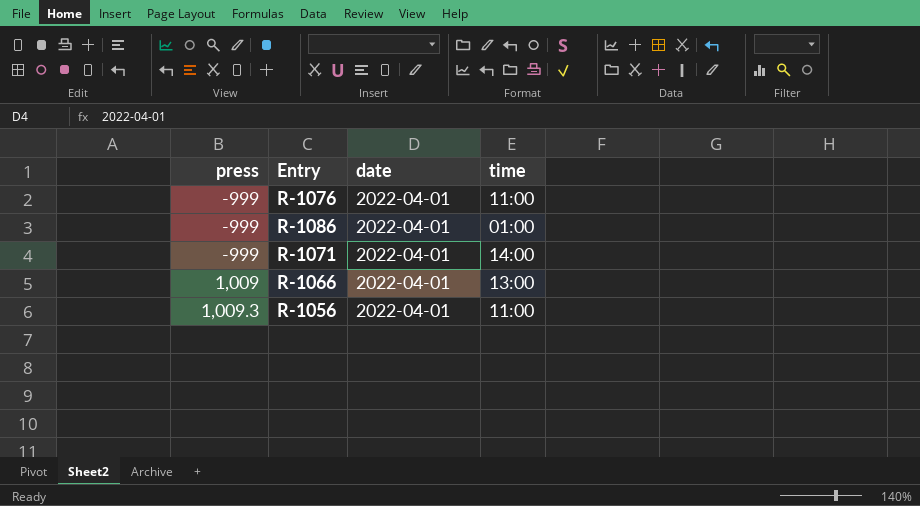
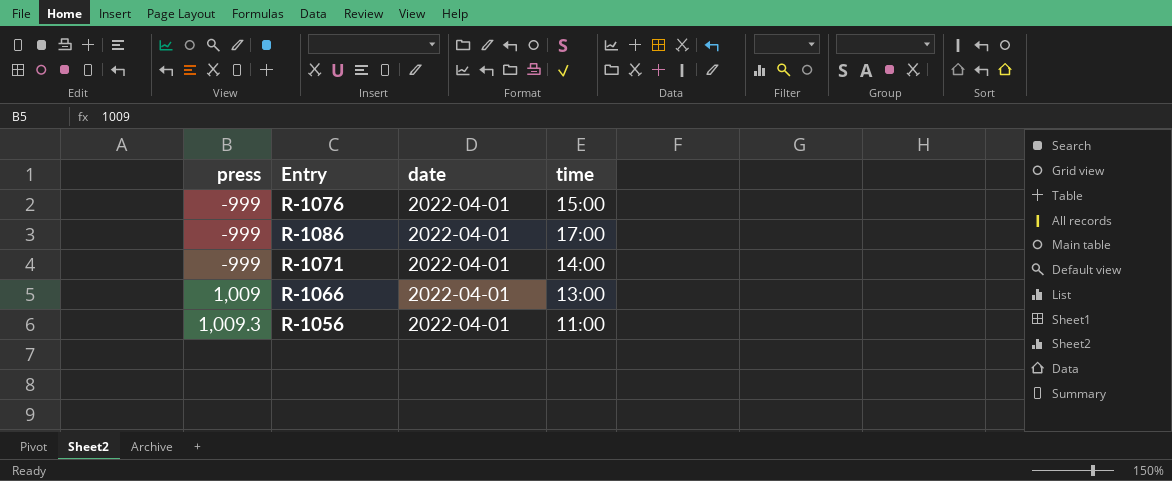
R-1076 | time: 11:00 -> 15:00
R-1086 | time: 01:00 -> 17:00

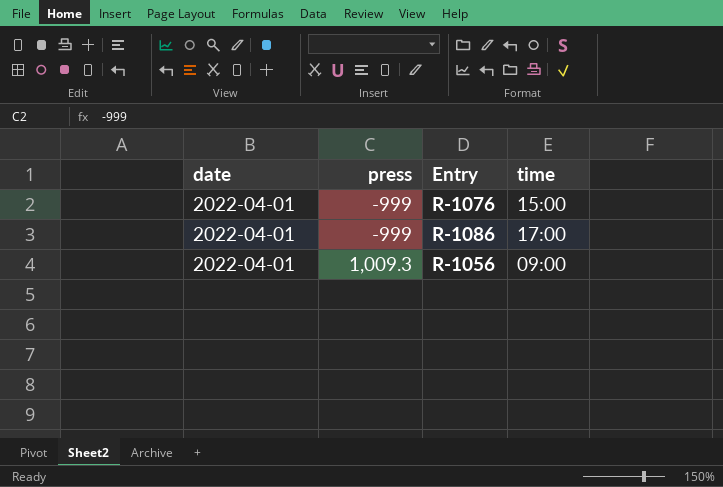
column date | position: 3 -> 1
row R-1071: -999 | 2022-04-01 | 14:00 -> none
row R-1066: 1,009 | 2022-04-01 | 13:00 -> none
R-1056 | time: 11:00 -> 09:00

